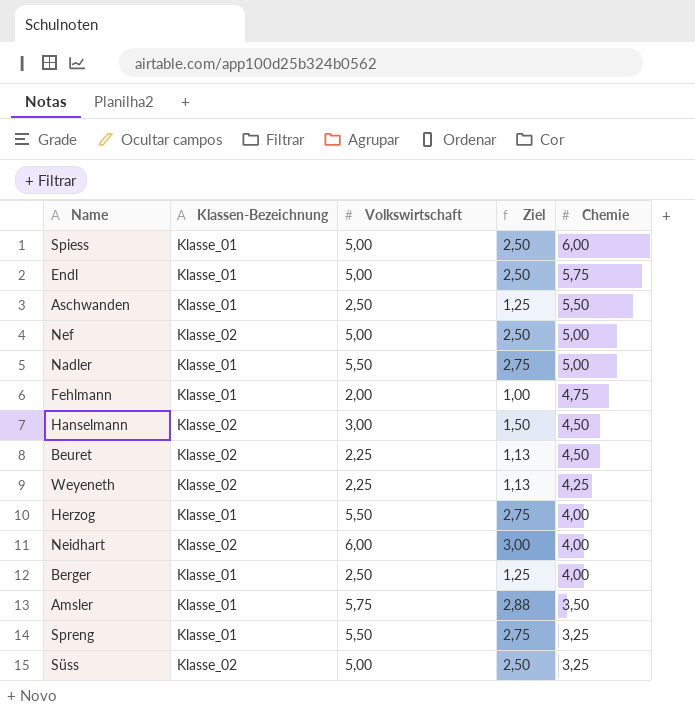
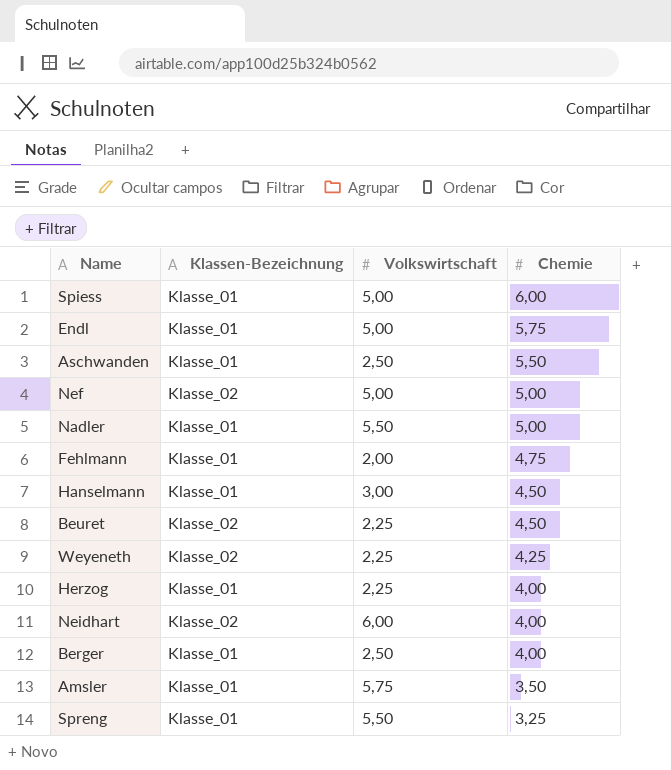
column Ziel | formula: [Volkswirtschaft] * 0,5 -> none
row Süss: Klasse_02 | 5,00 | 2,50 | 3,25 -> none
Hanselmann | Klassen-Bezeichnung: Klasse_02 -> Klasse_01
Herzog | Volkswirtschaft: 5,50 -> 2,25

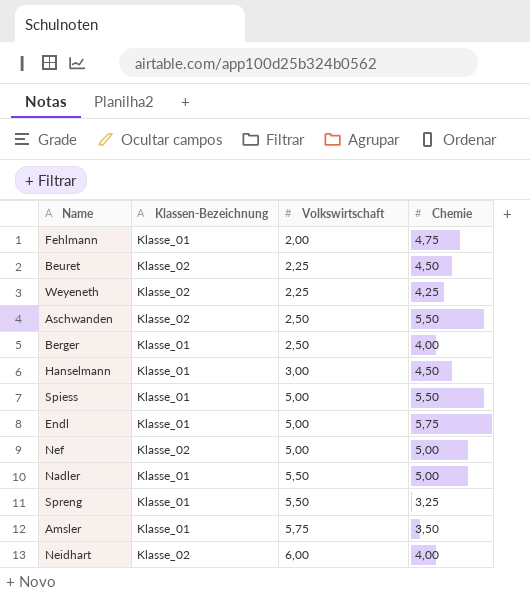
row order: Chemie descending -> Volkswirtschaft ascending
row Herzog: Klasse_01 | 2,25 | 4,00 -> none
Aschwanden | Klassen-Bezeichnung: Klasse_01 -> Klasse_02
Spiess | Chemie: 6,00 -> 5,50

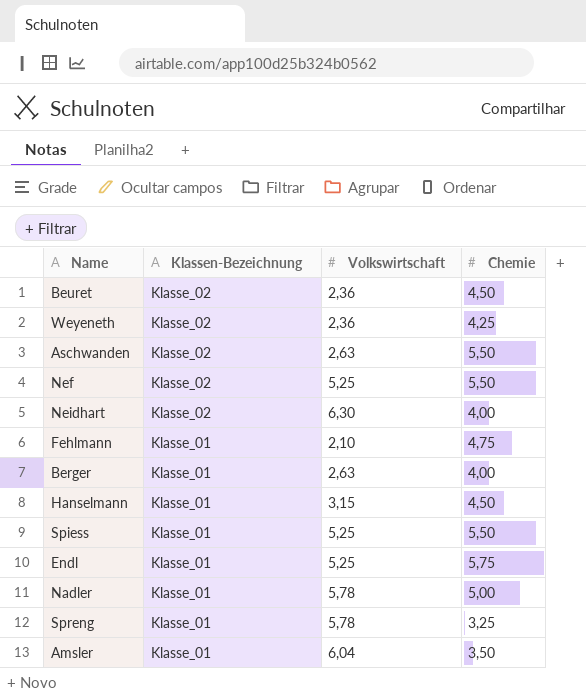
row order: Volkswirtschaft ascending -> Klassen-Bezeichnung descending
Beuret | Volkswirtschaft: 2,25 -> 2,36
Weyeneth | Volkswirtschaft: 2,25 -> 2,36
Aschwanden | Volkswirtschaft: 2,50 -> 2,63
Nef | Volkswirtschaft: 5,00 -> 5,25
Nef | Chemie: 5,00 -> 5,50
Neidhart | Volkswirtschaft: 6,00 -> 6,30
Fehlmann | Volkswirtschaft: 2,00 -> 2,10
Berger | Volkswirtschaft: 2,50 -> 2,63
Hanselmann | Volkswirtschaft: 3,00 -> 3,15
Spiess | Volkswirtschaft: 5,00 -> 5,25
Endl | Volkswirtschaft: 5,00 -> 5,25
Nadler | Volkswirtschaft: 5,50 -> 5,78
Spreng | Volkswirtschaft: 5,50 -> 5,78
Amsler | Volkswirtschaft: 5,75 -> 6,04

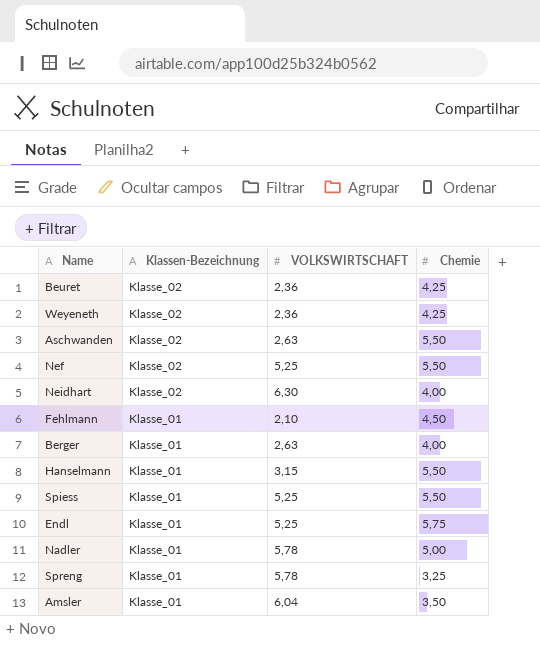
column name: Volkswirtschaft -> VOLKSWIRTSCHAFT
Beuret | Chemie: 4,50 -> 4,25
Fehlmann | Chemie: 4,75 -> 4,50
Hanselmann | Chemie: 4,50 -> 5,50

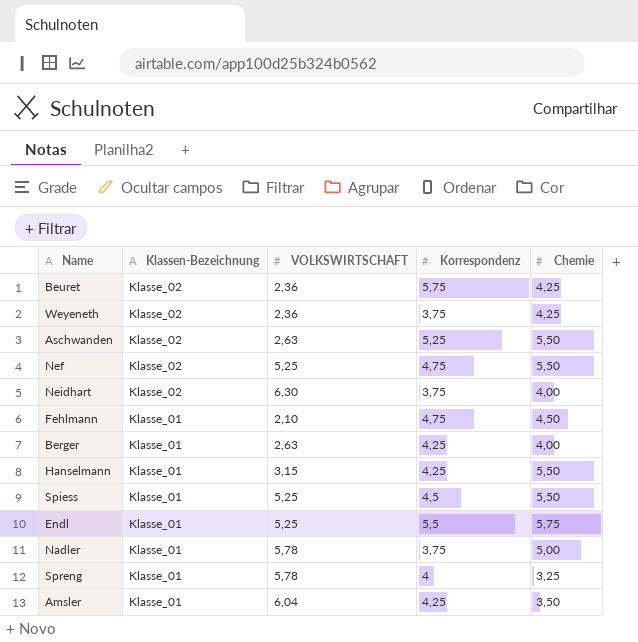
column Korrespondenz | position: none -> 4

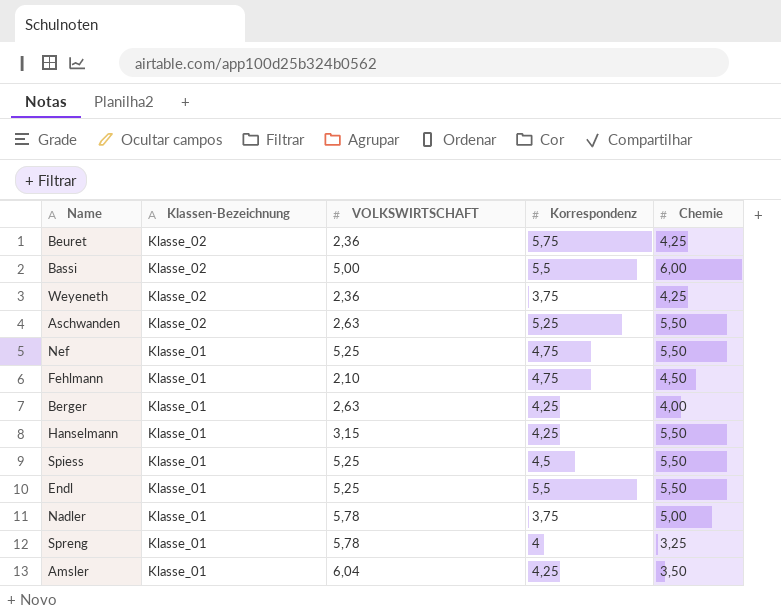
row Neidhart: Klasse_02 | 6,30 | 3,75 | 4,00 -> none
row Bassi: none -> Klasse_02 | 5,00 | 5,5 | 6,00
Nef | Klassen-Bezeichnung: Klasse_02 -> Klasse_01
Endl | Chemie: 5,75 -> 5,50

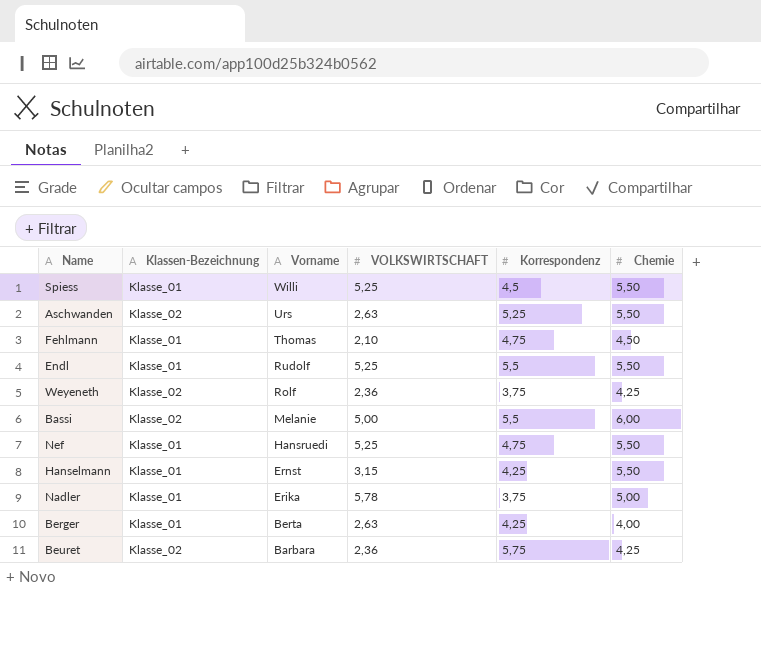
row order: Klassen-Bezeichnung descending -> Vorname descending
column Vorname | position: none -> 3
row Spreng: Klasse_01 | 5,78 | 4 | 3,25 -> none
row Amsler: Klasse_01 | 6,04 | 4,25 | 3,50 -> none

